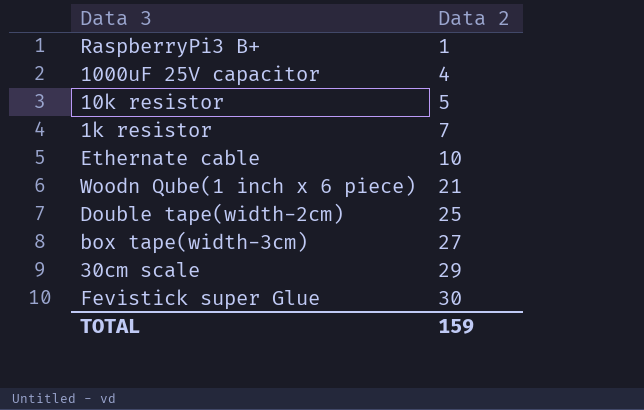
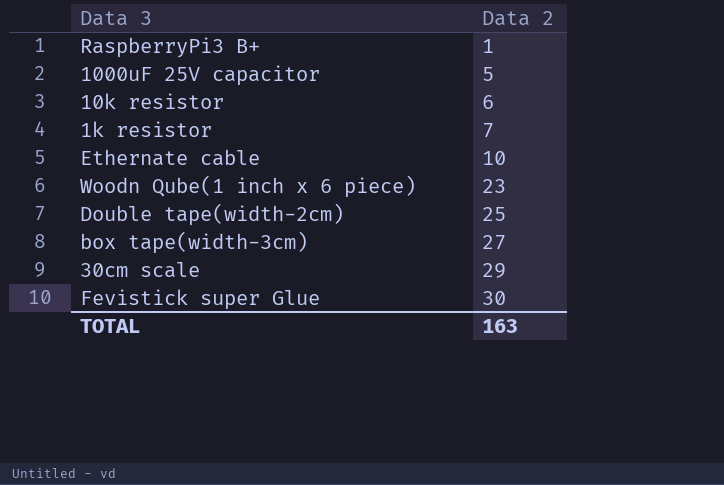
1000uF 25V capacitor | Data 2: 4 -> 5
10k resistor | Data 2: 5 -> 6
Woodn Qube(1 inch x 6 piece) | Data 2: 21 -> 23
TOTAL | Data 2: 159 -> 163

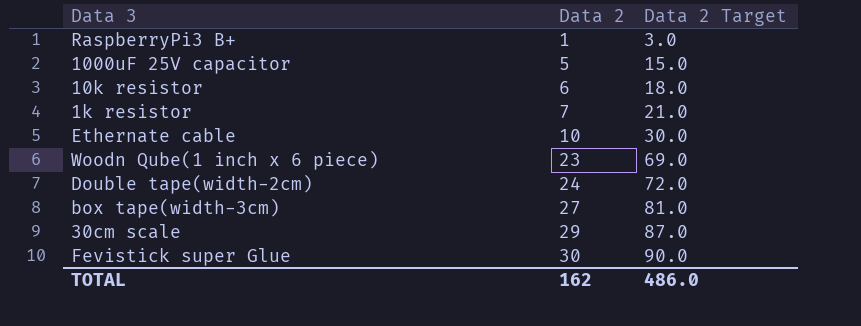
column Data 2 Target | formula: none -> [Data 2] * 3
Double tape(width-2cm) | Data 2: 25 -> 24
TOTAL | Data 2: 163 -> 162

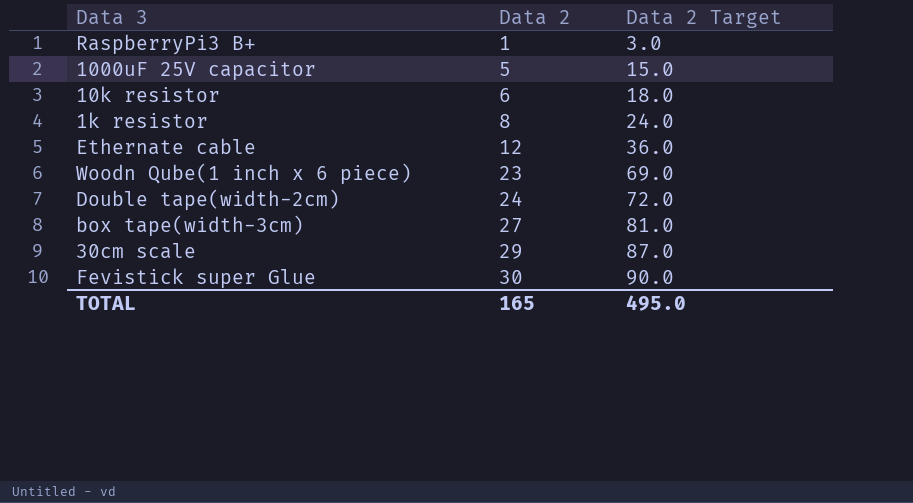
1k resistor | Data 2: 7 -> 8
1k resistor | Data 2 Target: 21.0 -> 24.0
Ethernate cable | Data 2: 10 -> 12
Ethernate cable | Data 2 Target: 30.0 -> 36.0
TOTAL | Data 2: 162 -> 165
TOTAL | Data 2 Target: 486.0 -> 495.0

